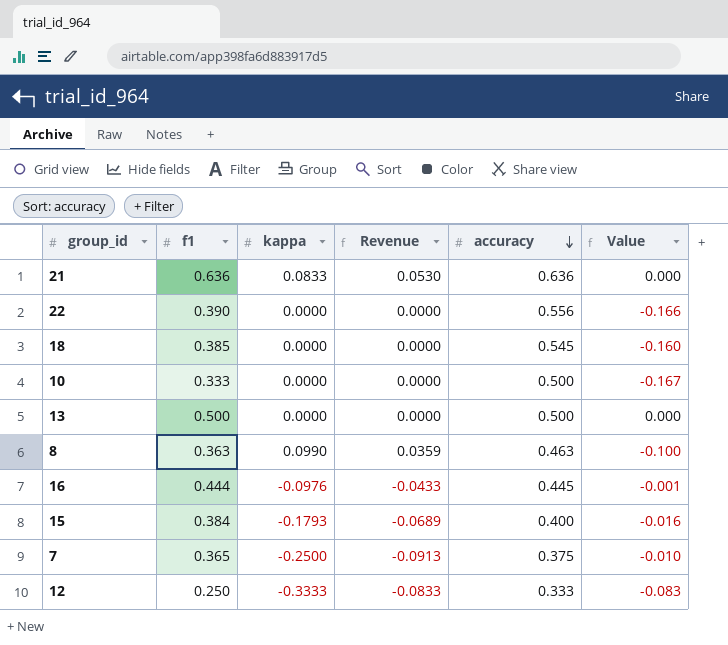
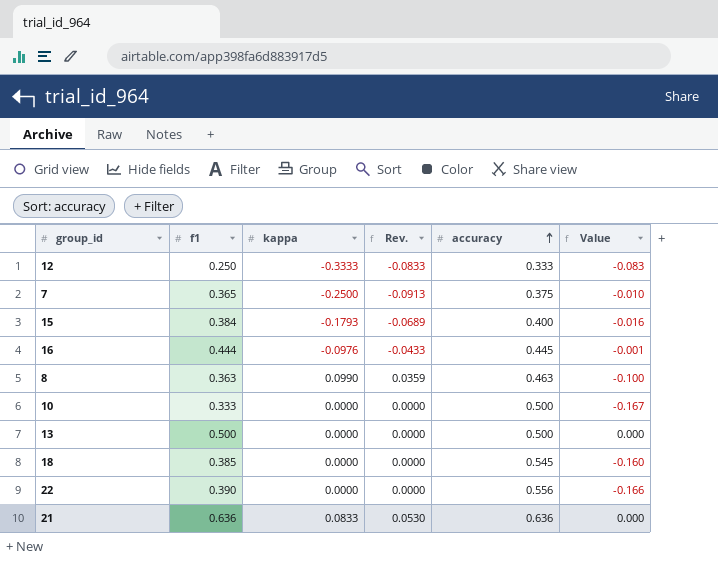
row order: accuracy descending -> accuracy ascending
column name: Revenue -> Rev.

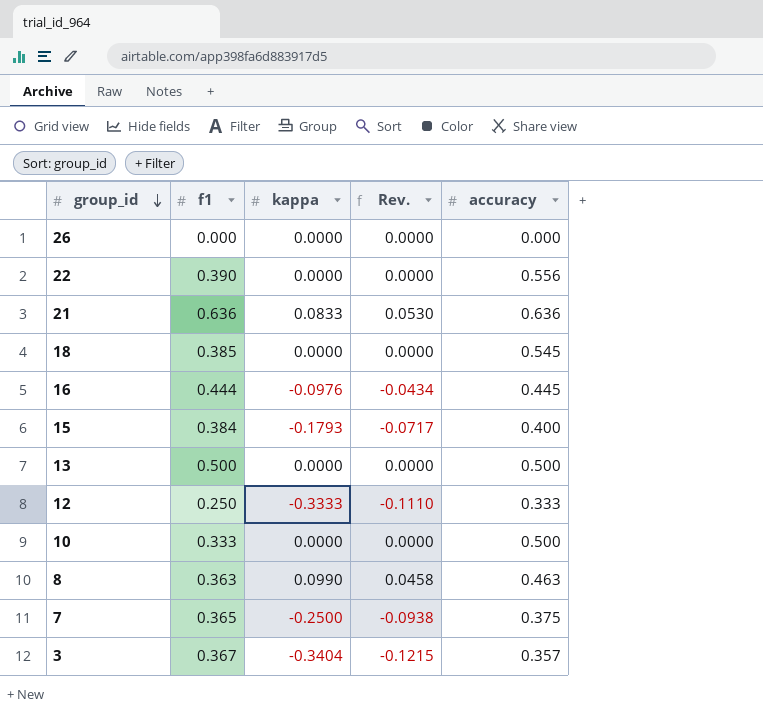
row order: accuracy ascending -> group_id descending
column Value | formula: [f1] - [accuracy] -> none
column Rev. | formula: [f1] * [kappa] -> [kappa] * [accuracy]
row 26: none -> 0.000 | 0.0000 | 0.0000 | 0.000
row 3: none -> 0.367 | -0.3404 | -0.1215 | 0.357

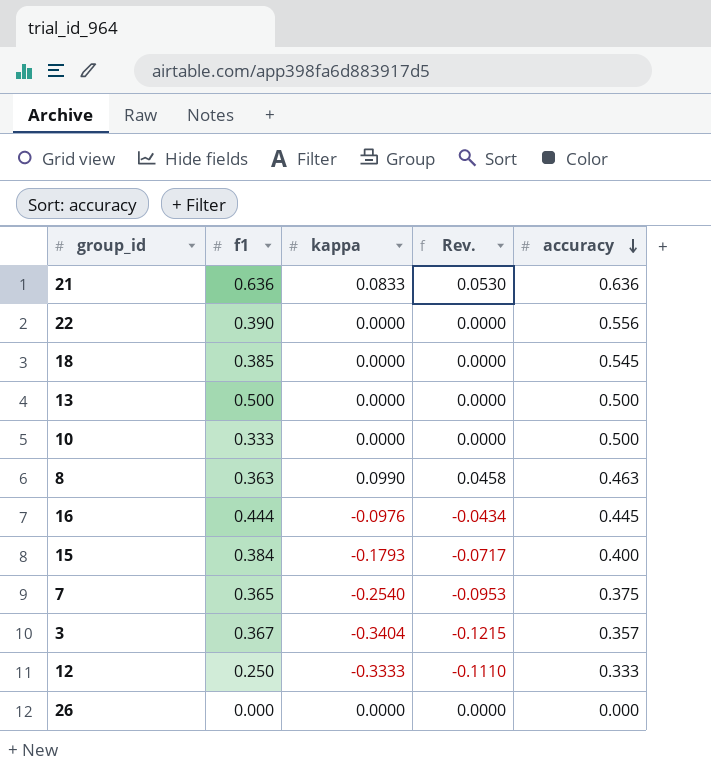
row order: group_id descending -> accuracy descending
7 | kappa: -0.2500 -> -0.2540
7 | Rev.: -0.0938 -> -0.0953

